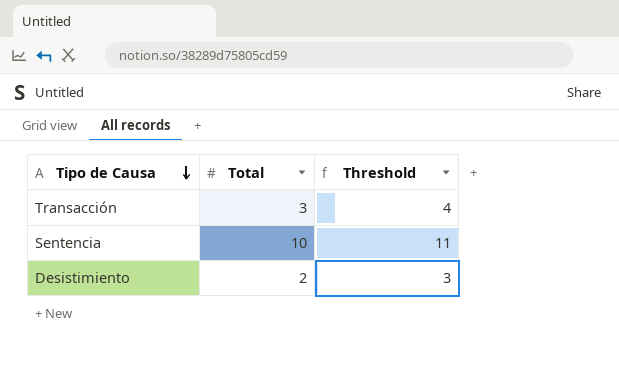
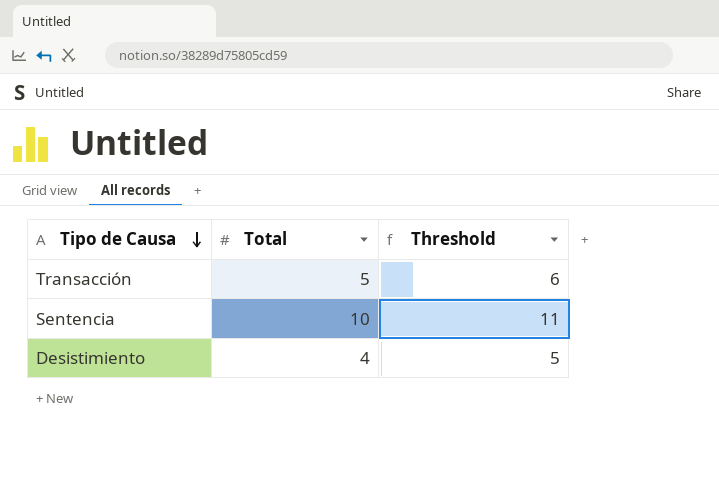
Transacción | Total: 3 -> 5
Transacción | Threshold: 4 -> 6
Desistimiento | Total: 2 -> 4
Desistimiento | Threshold: 3 -> 5

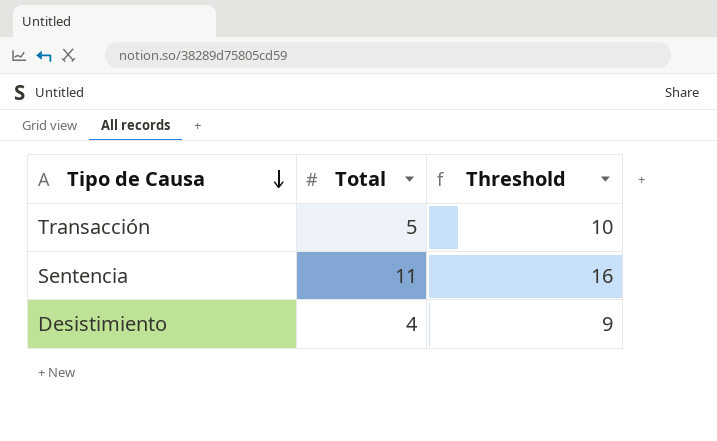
column Threshold | formula: [Total] + 1 -> [Total] + 5
Sentencia | Total: 10 -> 11

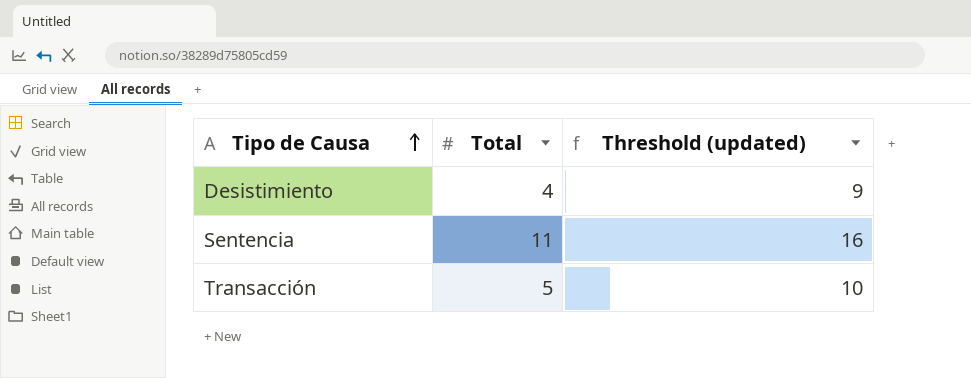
row order: Tipo de Causa descending -> Tipo de Causa ascending
column name: Threshold -> Threshold (updated)

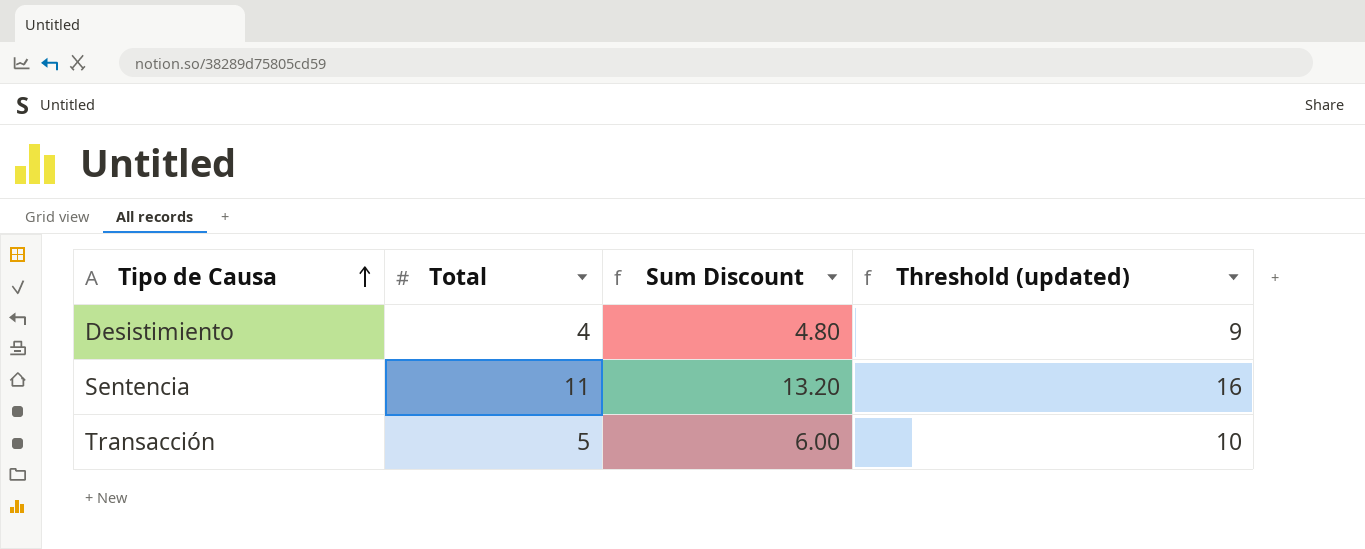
column Sum Discount | formula: none -> [Total] * 1.2

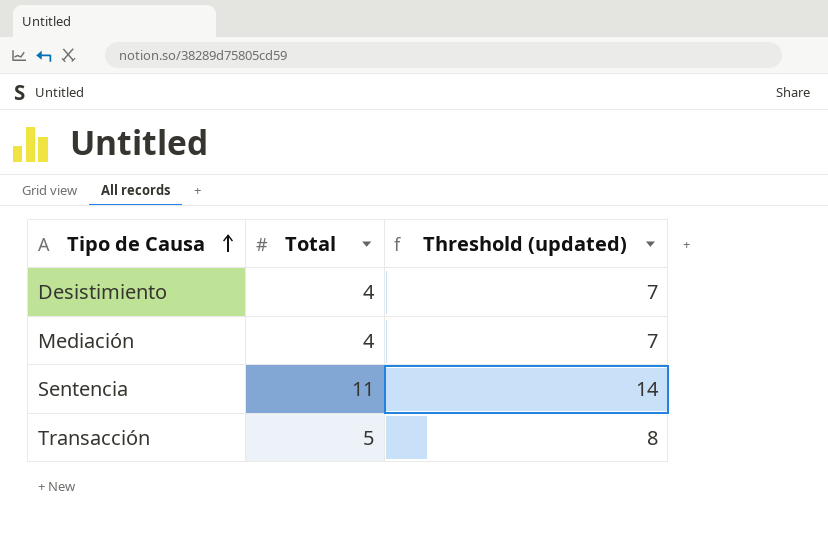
column Sum Discount | formula: [Total] * 1.2 -> none
column Threshold (updated) | formula: [Total] + 5 -> [Total] + 3
row Mediación: none -> 4 | 7

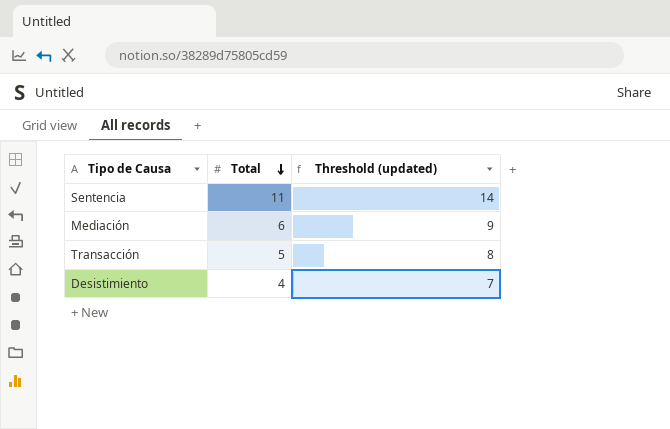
row order: Tipo de Causa ascending -> Total descending
Mediación | Total: 4 -> 6
Mediación | Threshold (updated): 7 -> 9

